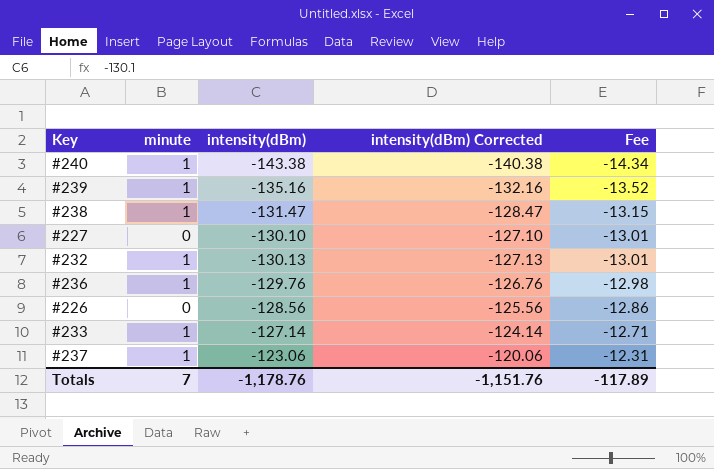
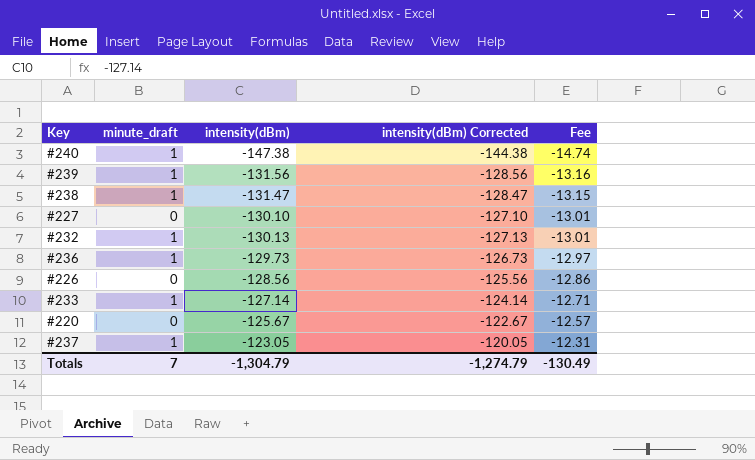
column name: minute -> minute_draft
#240 | intensity(dBm): -143.38 -> -147.38
#240 | intensity(dBm) Corrected: -140.38 -> -144.38
#240 | Fee: -14.34 -> -14.74
#239 | intensity(dBm): -135.16 -> -131.56
#239 | intensity(dBm) Corrected: -132.16 -> -128.56
#239 | Fee: -13.52 -> -13.16
#236 | intensity(dBm): -129.76 -> -129.73
#236 | intensity(dBm) Corrected: -126.76 -> -126.73
#236 | Fee: -12.98 -> -12.97
row #220: none -> 0 | -125.67 | -122.67 | -12.57
#237 | intensity(dBm): -123.06 -> -123.05
#237 | intensity(dBm) Corrected: -120.06 -> -120.05
Totals | intensity(dBm): -1,178.76 -> -1,304.79
Totals | intensity(dBm) Corrected: -1,151.76 -> -1,274.79
Totals | Fee: -117.89 -> -130.49

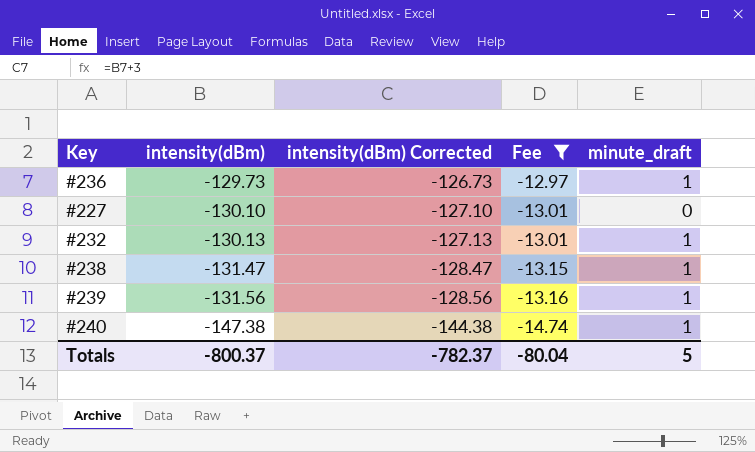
filter: none -> Fee <= -12.97
row order: Fee ascending -> intensity(dBm) descending
column minute_draft | position: 2 -> 5
Totals | intensity(dBm): -1,304.79 -> -800.37
Totals | intensity(dBm) Corrected: -1,274.79 -> -782.37
Totals | Fee: -130.49 -> -80.04
Totals | minute_draft: 7 -> 5

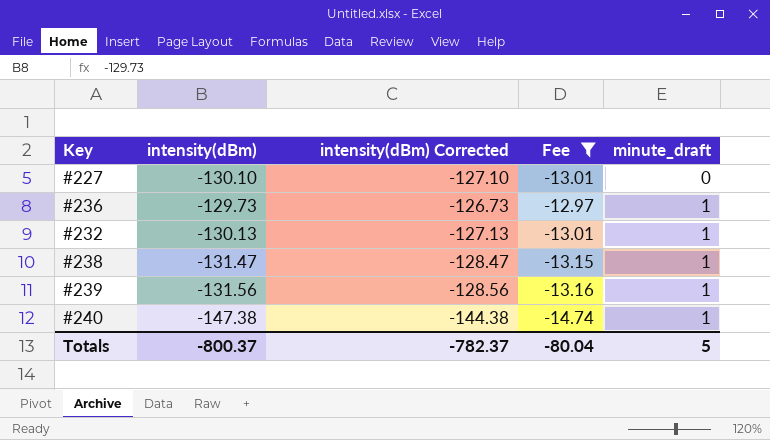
row order: intensity(dBm) descending -> minute_draft ascending

